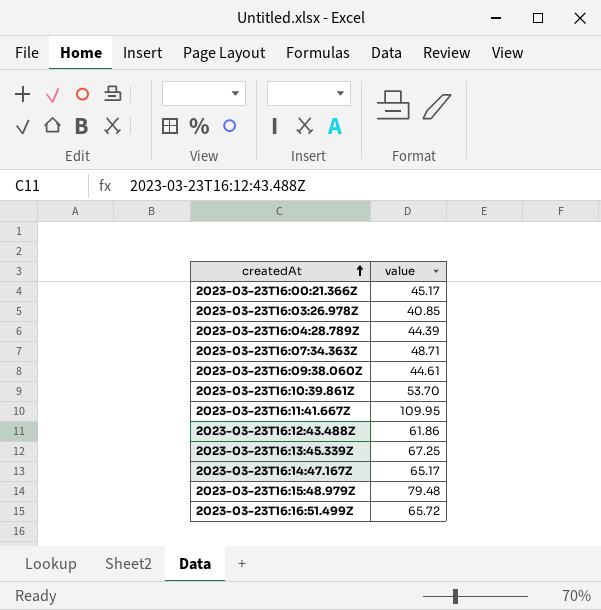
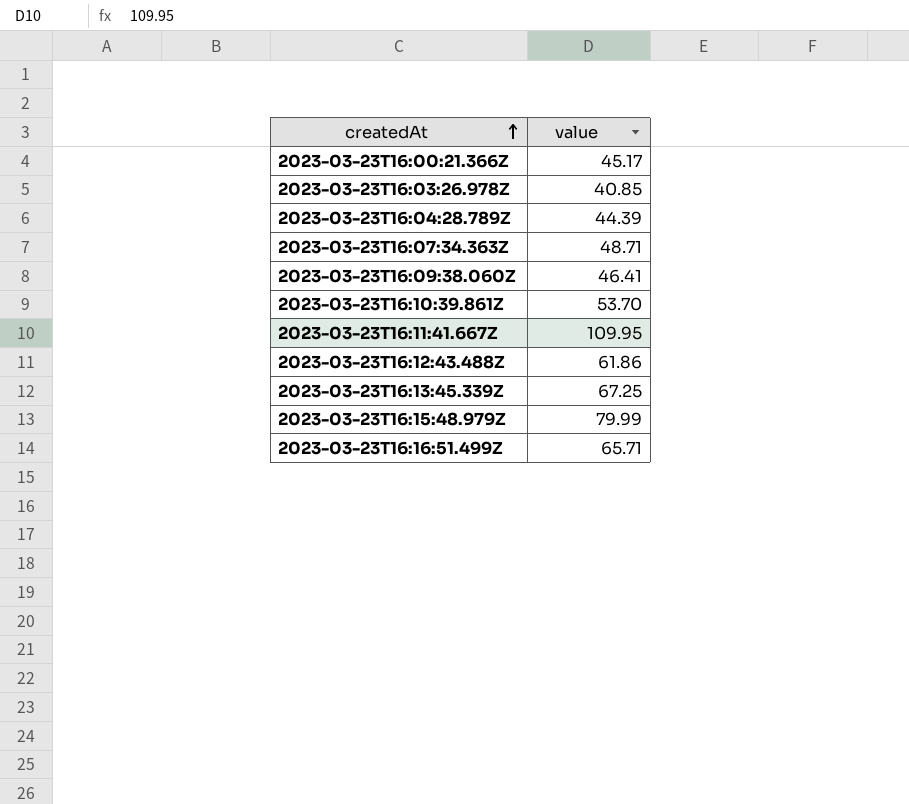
row 2023-03-23T16:14:47.167Z: 65.17 -> none
2023-03-23T16:09:38.060Z | value: 44.61 -> 46.41
2023-03-23T16:15:48.979Z | value: 79.48 -> 79.99
2023-03-23T16:16:51.499Z | value: 65.72 -> 65.71

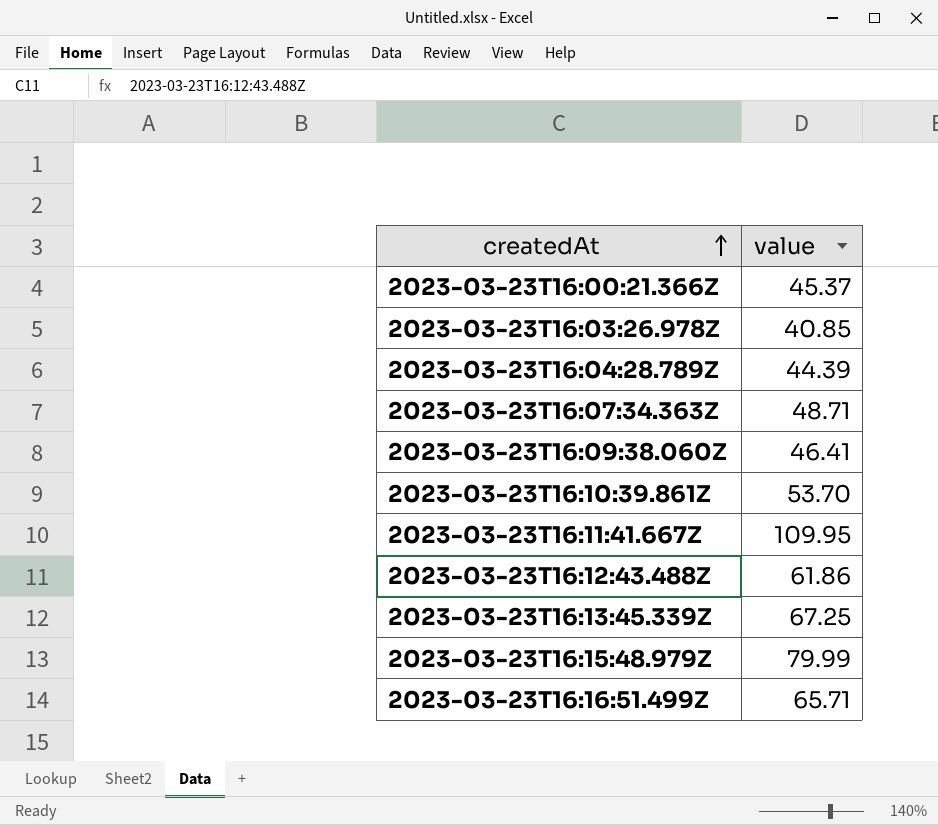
2023-03-23T16:00:21.366Z | value: 45.17 -> 45.37

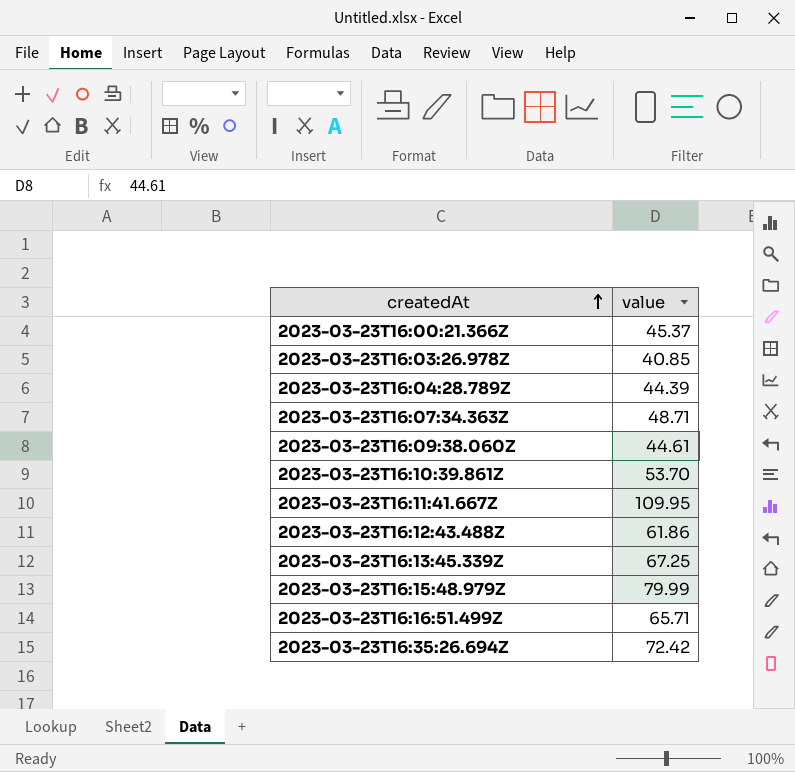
2023-03-23T16:09:38.060Z | value: 46.41 -> 44.61
row 2023-03-23T16:35:26.694Z: none -> 72.42

